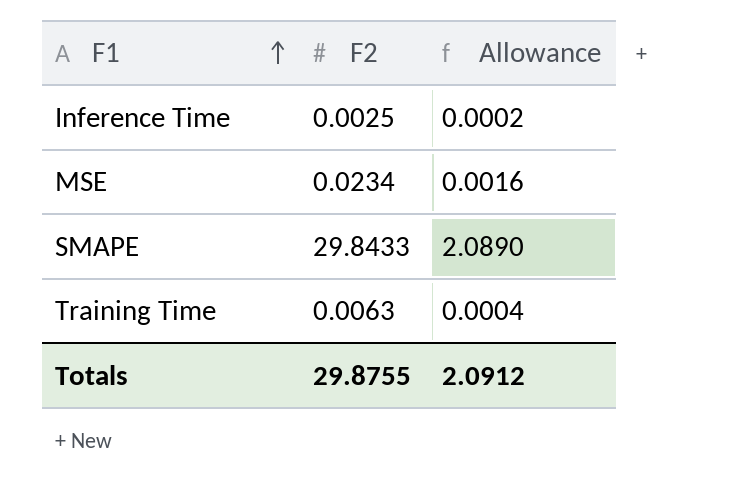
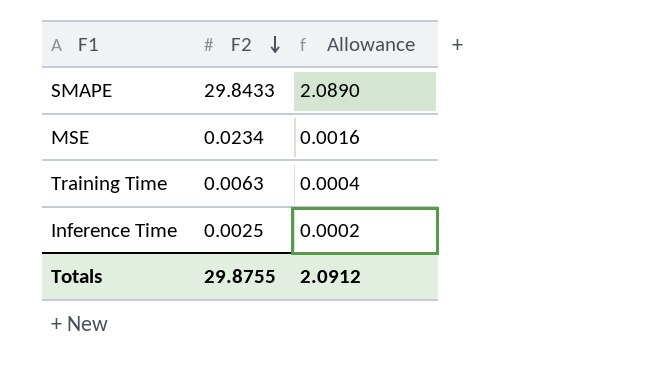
row order: F1 ascending -> F2 descending

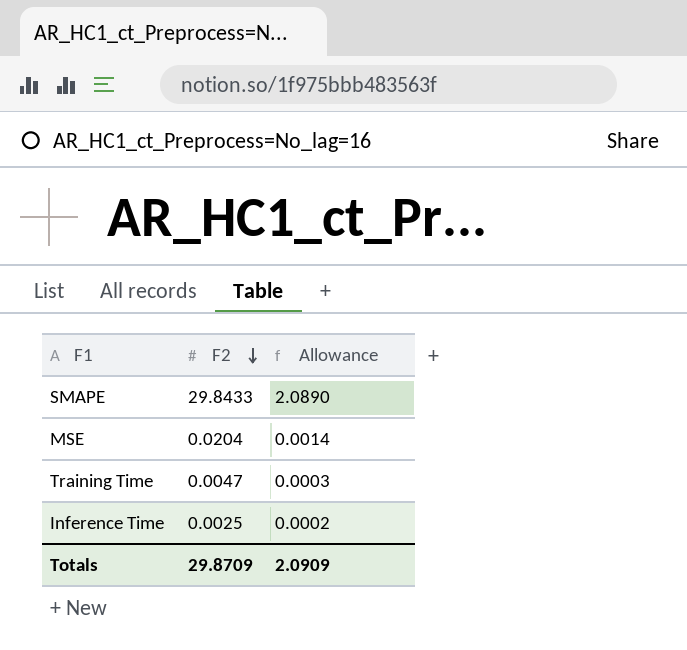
MSE | F2: 0.0234 -> 0.0204
MSE | Allowance: 0.0016 -> 0.0014
Training Time | F2: 0.0063 -> 0.0047
Training Time | Allowance: 0.0004 -> 0.0003
Totals | F2: 29.8755 -> 29.8709
Totals | Allowance: 2.0912 -> 2.0909

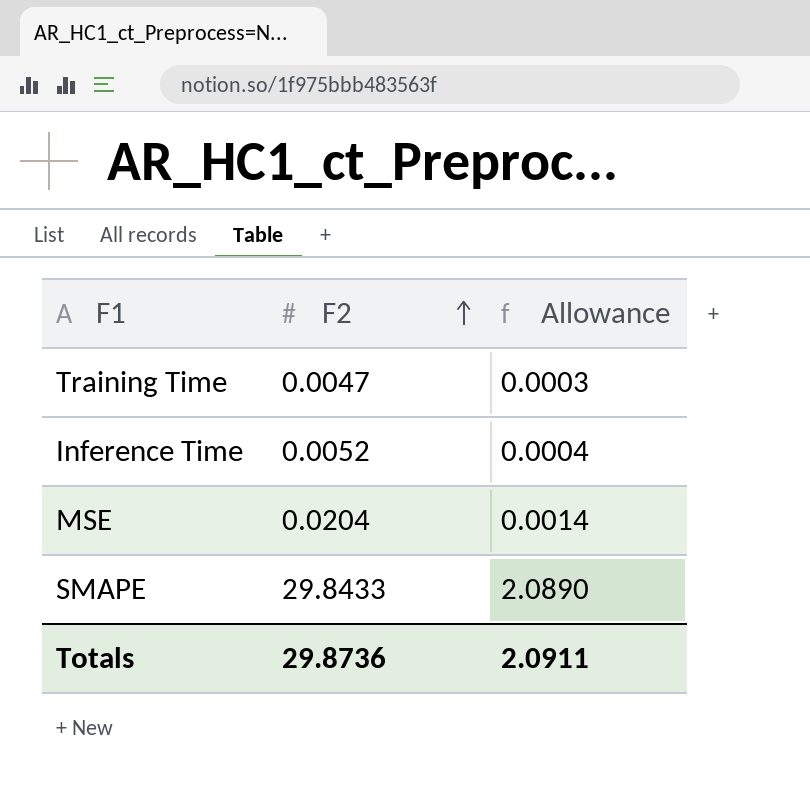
row order: F2 descending -> F2 ascending
Inference Time | F2: 0.0025 -> 0.0052
Inference Time | Allowance: 0.0002 -> 0.0004
Totals | F2: 29.8709 -> 29.8736
Totals | Allowance: 2.0909 -> 2.0911

